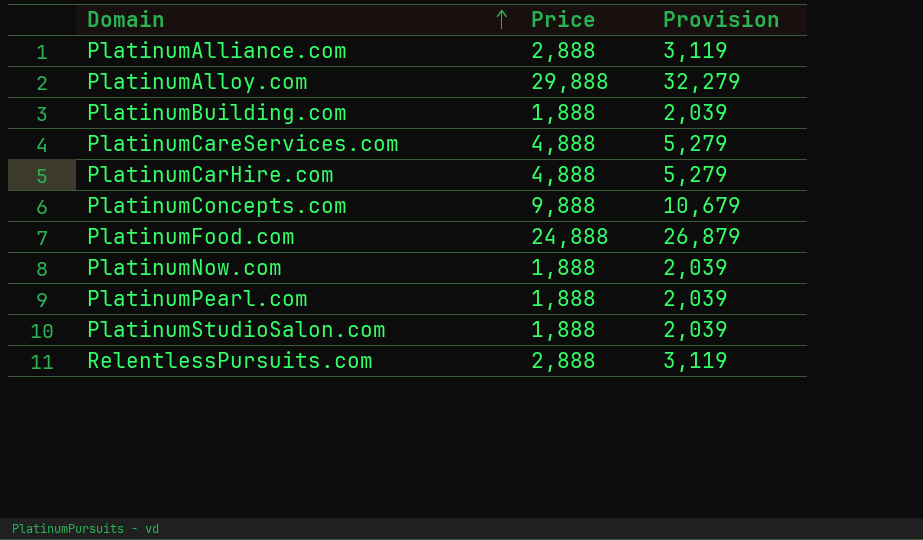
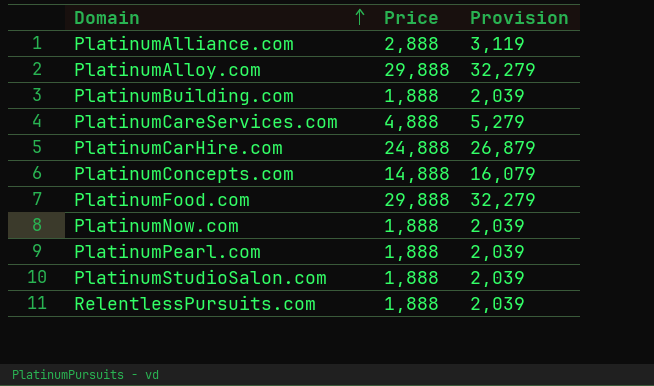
PlatinumCarHire.com | Price: 4,888 -> 24,888
PlatinumCarHire.com | Provision: 5,279 -> 26,879
PlatinumConcepts.com | Price: 9,888 -> 14,888
PlatinumConcepts.com | Provision: 10,679 -> 16,079
PlatinumFood.com | Price: 24,888 -> 29,888
PlatinumFood.com | Provision: 26,879 -> 32,279
RelentlessPursuits.com | Price: 2,888 -> 1,888
RelentlessPursuits.com | Provision: 3,119 -> 2,039

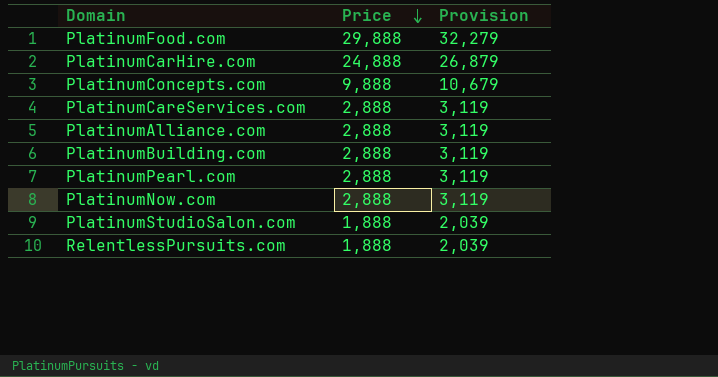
row order: Domain ascending -> Price descending
row PlatinumAlloy.com: 29,888 | 32,279 -> none
PlatinumConcepts.com | Price: 14,888 -> 9,888
PlatinumConcepts.com | Provision: 16,079 -> 10,679
PlatinumCareServices.com | Price: 4,888 -> 2,888
PlatinumCareServices.com | Provision: 5,279 -> 3,119
PlatinumBuilding.com | Price: 1,888 -> 2,888
PlatinumBuilding.com | Provision: 2,039 -> 3,119
PlatinumPearl.com | Price: 1,888 -> 2,888
PlatinumPearl.com | Provision: 2,039 -> 3,119
PlatinumNow.com | Price: 1,888 -> 2,888
PlatinumNow.com | Provision: 2,039 -> 3,119

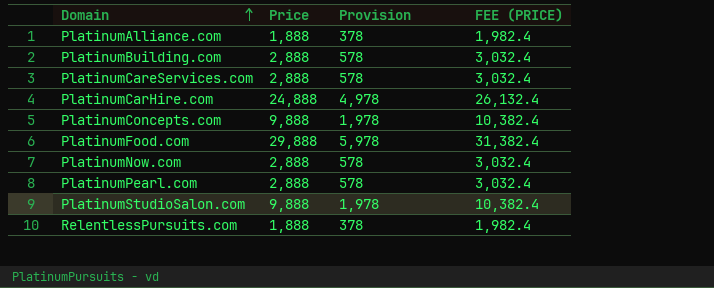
row order: Price descending -> Domain ascending
column Provision | formula: [Price] * 1.08 -> [Price] * 0.2
column FEE (PRICE) | formula: none -> [Price] * 1.05
PlatinumAlliance.com | Price: 2,888 -> 1,888
PlatinumStudioSalon.com | Price: 1,888 -> 9,888

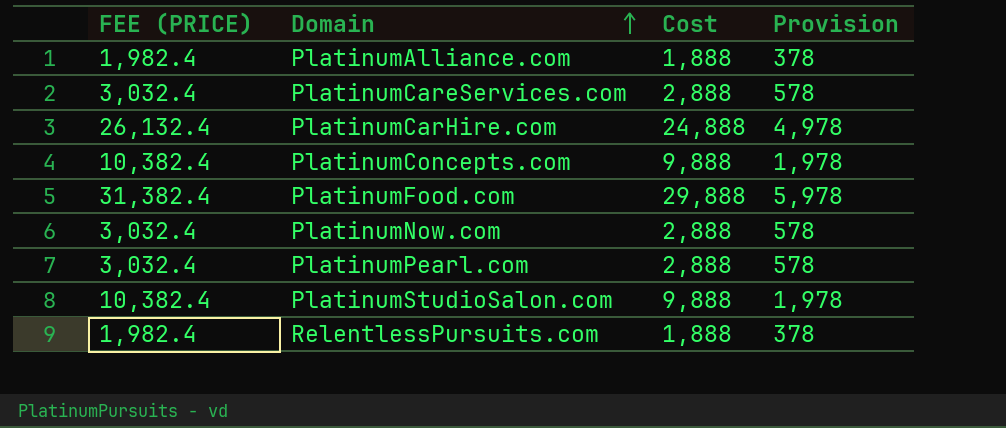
column FEE (PRICE) | position: 4 -> 1
column name: Price -> Cost
row PlatinumBuilding.com: 2,888 | 578 | 3,032.4 -> none

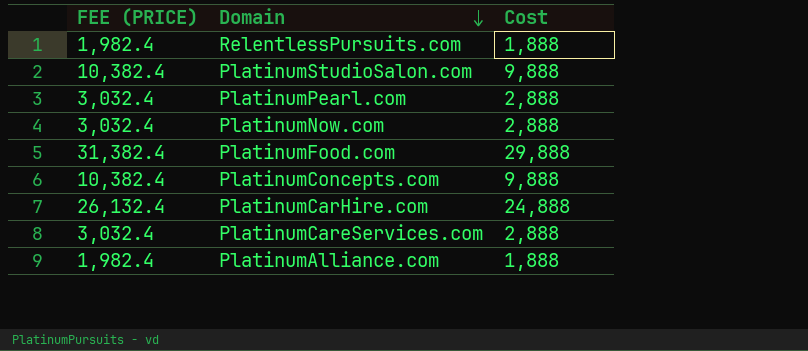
row order: Domain ascending -> Domain descending
column Provision | formula: [Cost] * 0.2 -> none

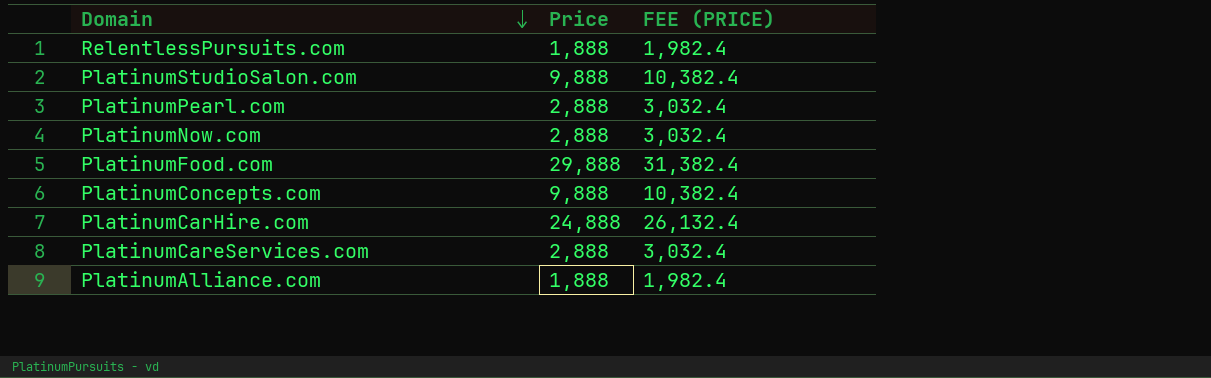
column name: Cost -> Price
column FEE (PRICE) | position: 1 -> 3

